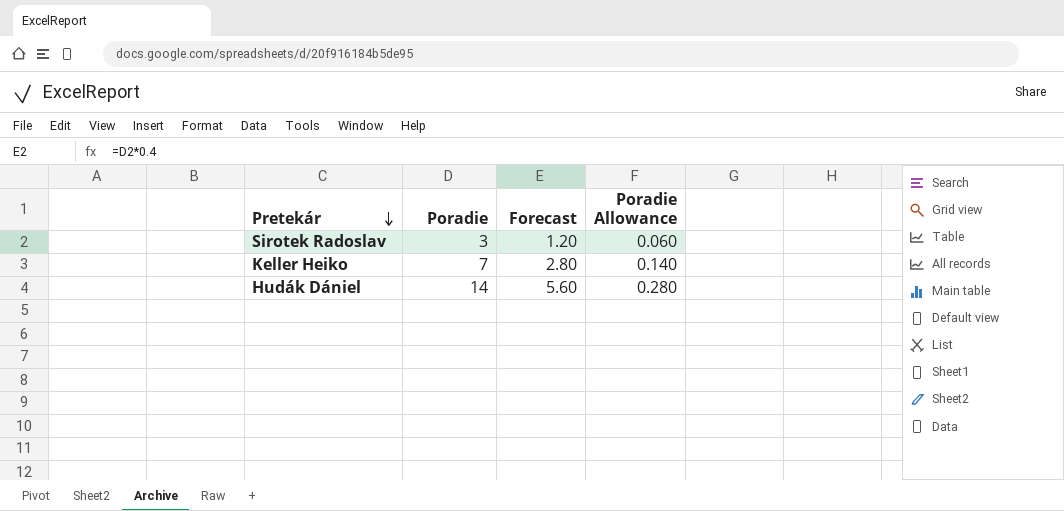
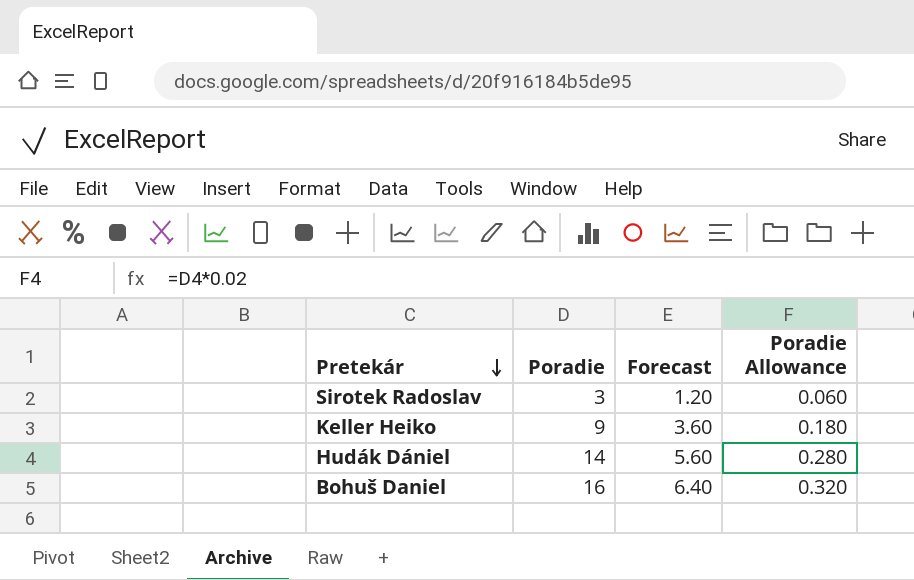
Keller Heiko | Poradie: 7 -> 9
Keller Heiko | Forecast: 2.80 -> 3.60
Keller Heiko | Poradie Allowance: 0.140 -> 0.180
row Bohuš Daniel: none -> 16 | 6.40 | 0.320

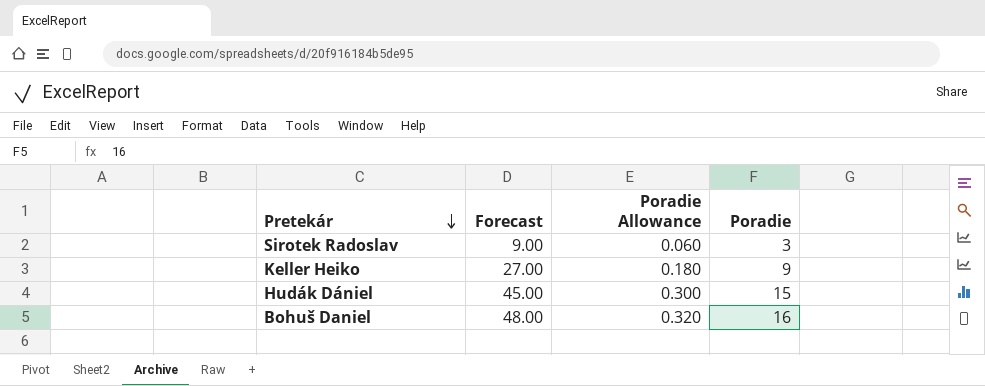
column Forecast | formula: [Poradie] * 0.4 -> [Poradie] * 3
column Poradie | position: 2 -> 4
Hudák Dániel | Poradie Allowance: 0.280 -> 0.300
Hudák Dániel | Poradie: 14 -> 15

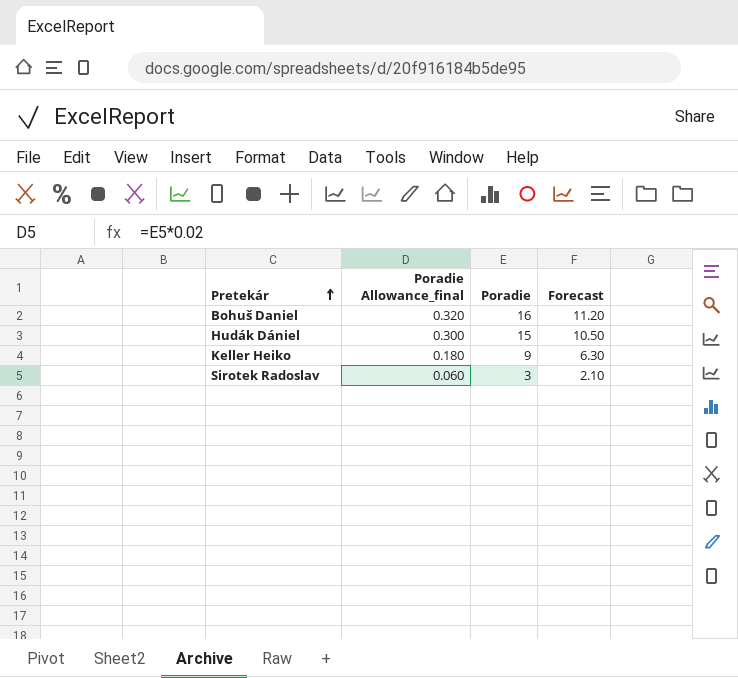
row order: Pretekár descending -> Pretekár ascending
column name: Poradie Allowance -> Poradie Allowance_final
column Forecast | formula: [Poradie] * 3 -> [Poradie] * 0.7
column Forecast | position: 2 -> 4

